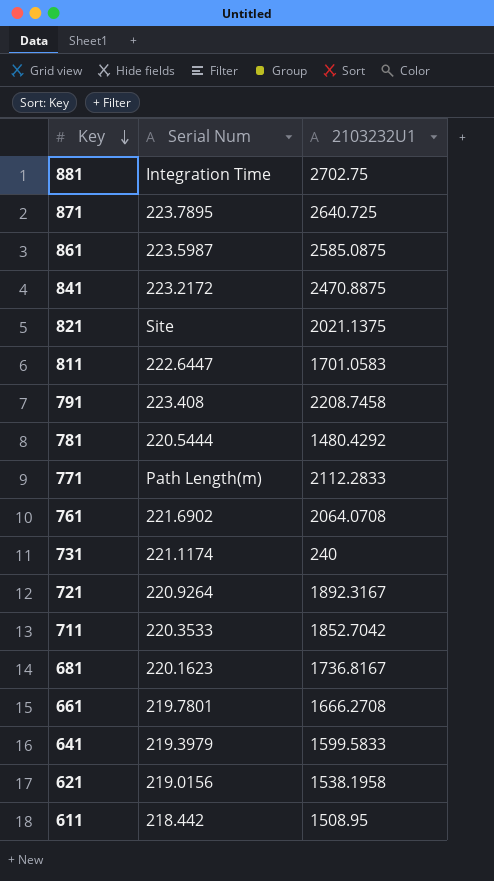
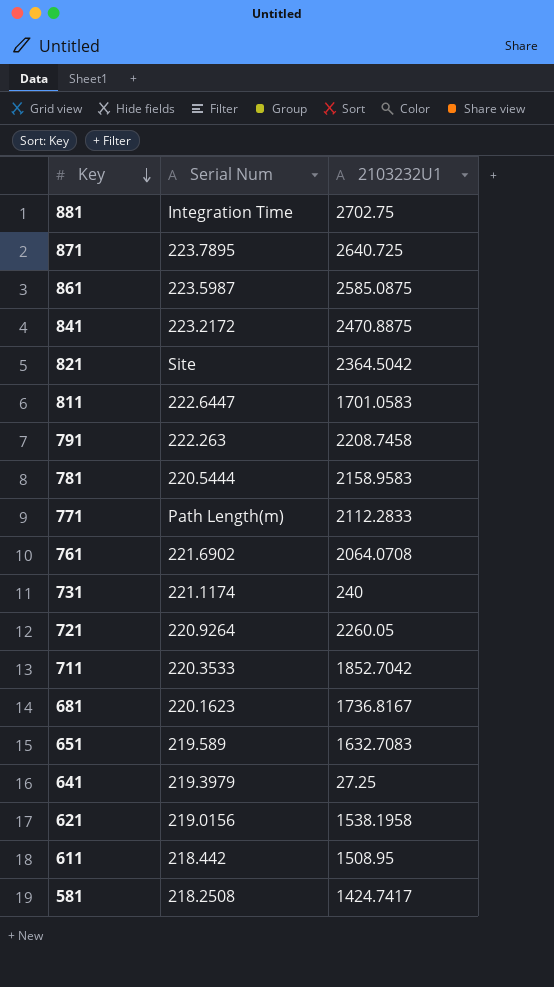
row 661: 219.7801 | 1666.2708 -> none
821 | 2103232U1: 2021.1375 -> 2364.5042
791 | Serial Num: 223.408 -> 222.263
781 | 2103232U1: 1480.4292 -> 2158.9583
721 | 2103232U1: 1892.3167 -> 2260.05
row 651: none -> 219.589 | 1632.7083
641 | 2103232U1: 1599.5833 -> 27.25
row 581: none -> 218.2508 | 1424.7417

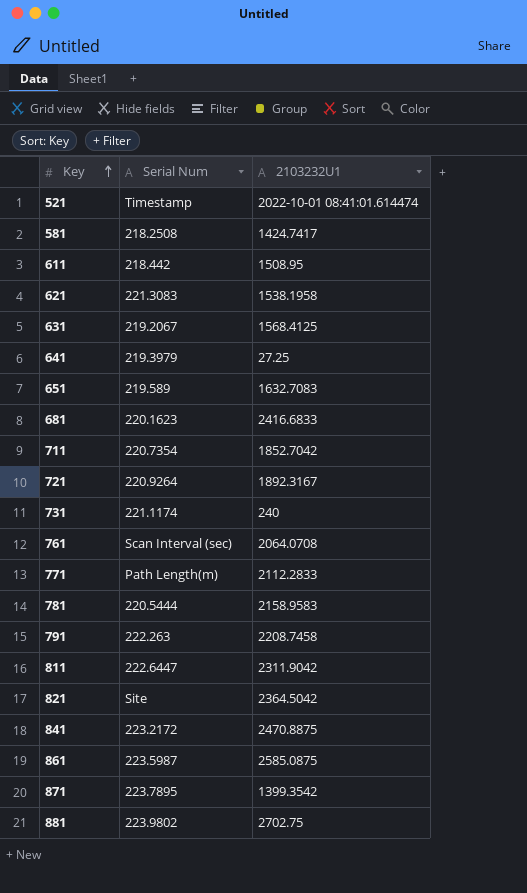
row order: Key descending -> Key ascending
row 521: none -> Timestamp | 2022-10-01 08:41:01.614474
621 | Serial Num: 219.0156 -> 221.3083
row 631: none -> 219.2067 | 1568.4125
681 | 2103232U1: 1736.8167 -> 2416.6833
711 | Serial Num: 220.3533 -> 220.7354
721 | 2103232U1: 2260.05 -> 1892.3167
761 | Serial Num: 221.6902 -> Scan Interval (sec)
811 | 2103232U1: 1701.0583 -> 2311.9042
871 | 2103232U1: 2640.725 -> 1399.3542
881 | Serial Num: Integration Time -> 223.9802

